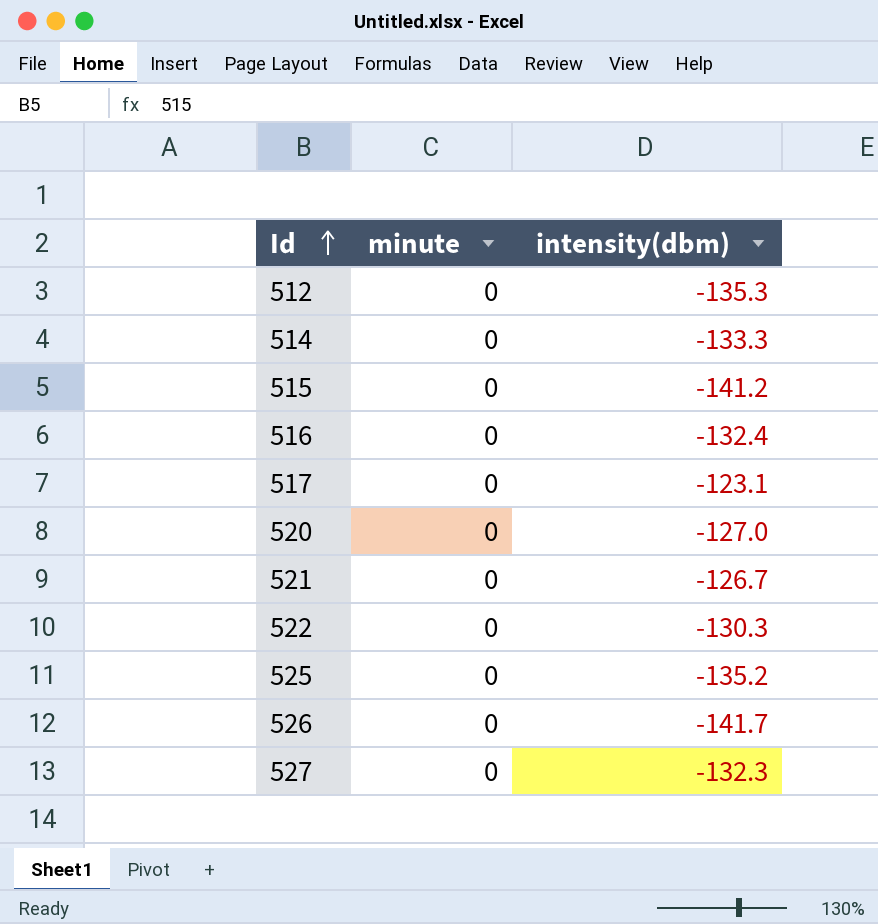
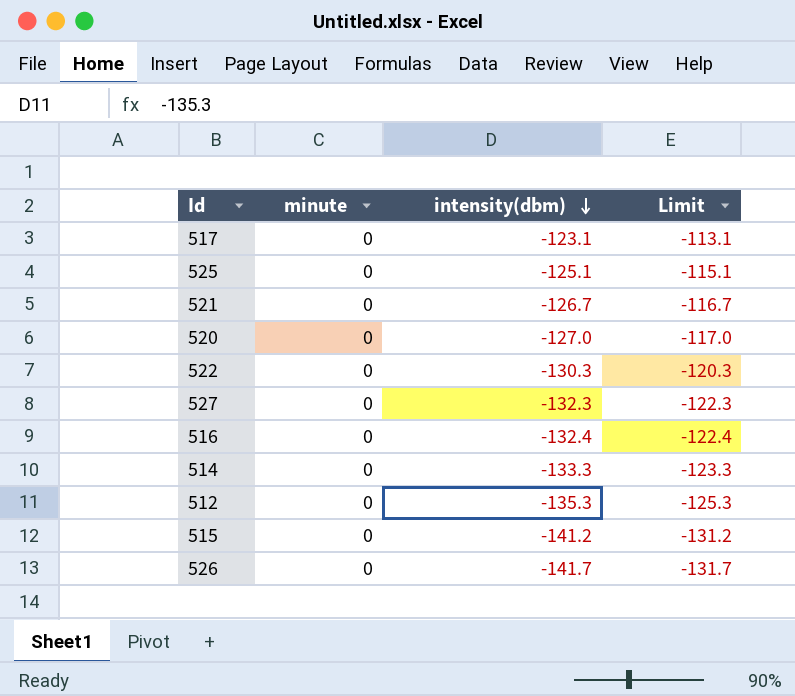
row order: Id ascending -> intensity(dbm) descending
column Limit | formula: none -> [intensity(dbm)] + 10
525 | intensity(dbm): -135.2 -> -125.1

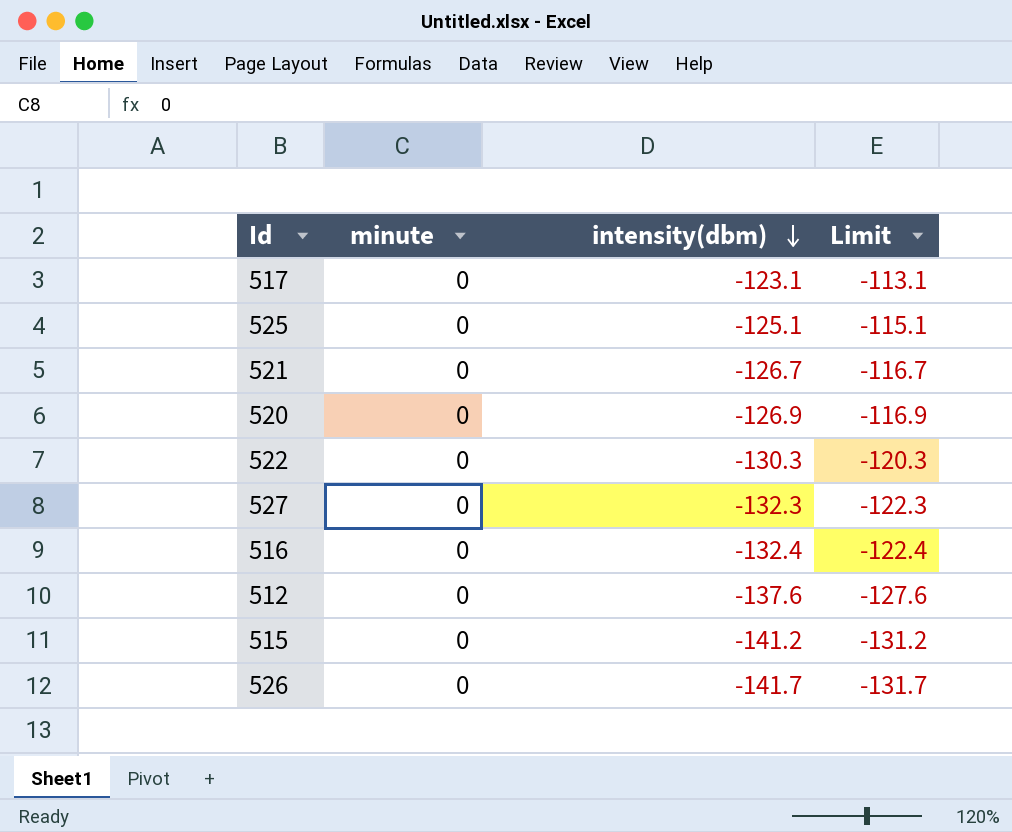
row 514: 0 | -133.3 | -123.3 -> none
520 | intensity(dbm): -127.0 -> -126.9
520 | Limit: -117.0 -> -116.9
512 | intensity(dbm): -135.3 -> -137.6
512 | Limit: -125.3 -> -127.6

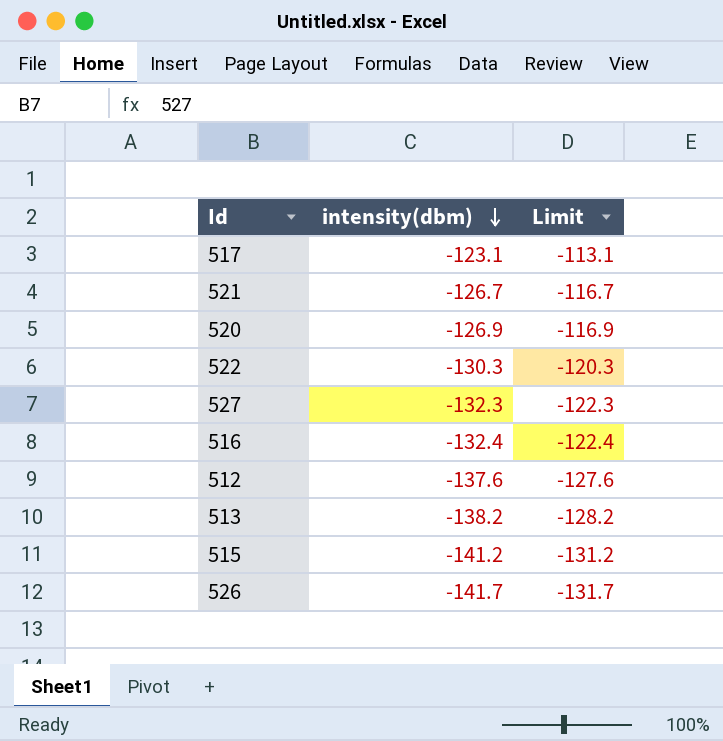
column minute | position: 2 -> none
row 525: 0 | -125.1 | -115.1 -> none
row 513: none -> -138.2 | -128.2

